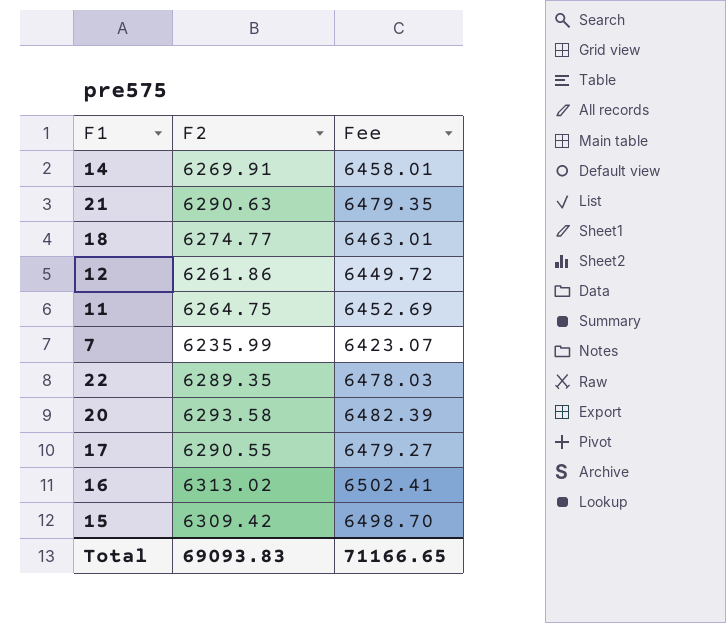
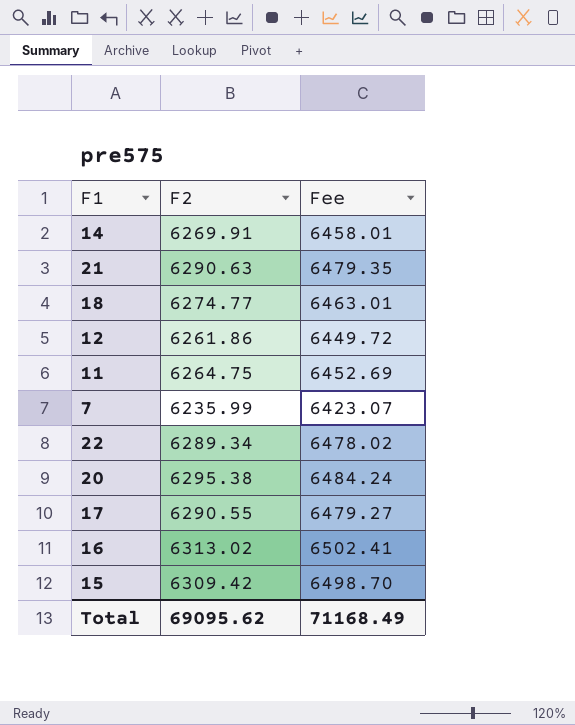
22 | F2: 6289.35 -> 6289.34
22 | Fee: 6478.03 -> 6478.02
20 | F2: 6293.58 -> 6295.38
20 | Fee: 6482.39 -> 6484.24
Total | F2: 69093.83 -> 69095.62
Total | Fee: 71166.65 -> 71168.49

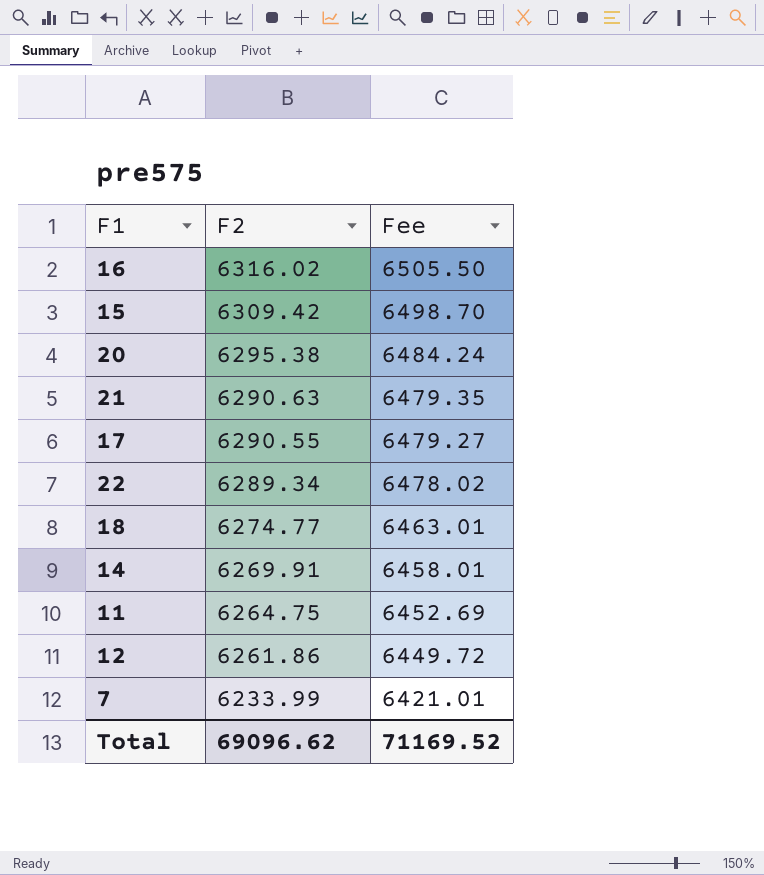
row order: none -> F2 descending
16 | F2: 6313.02 -> 6316.02
16 | Fee: 6502.41 -> 6505.50
7 | F2: 6235.99 -> 6233.99
7 | Fee: 6423.07 -> 6421.01
Total | F2: 69095.62 -> 69096.62
Total | Fee: 71168.49 -> 71169.52

